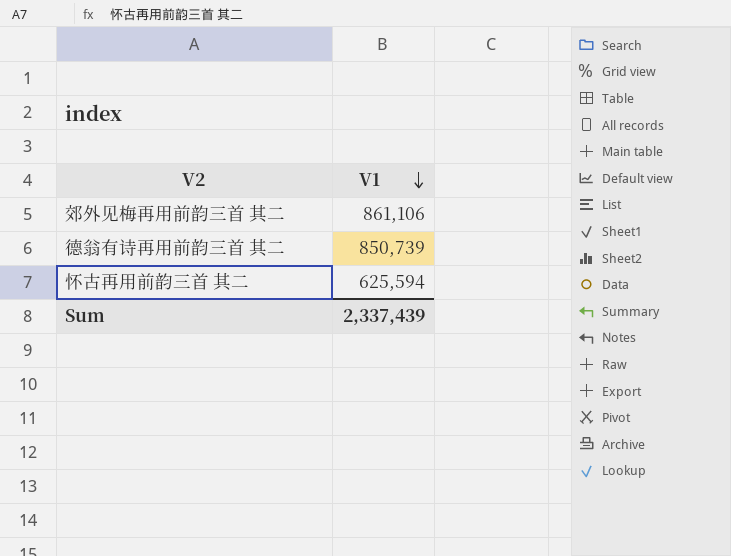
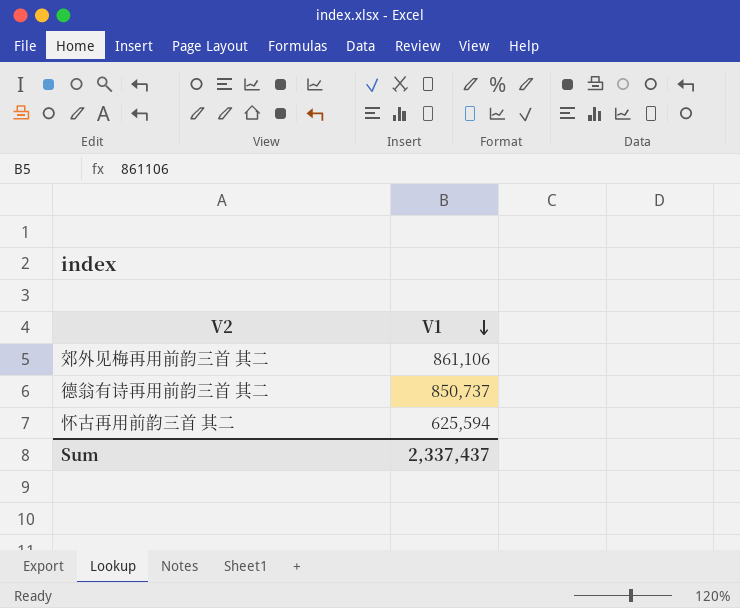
德翁有诗再用前韵三首 其二 | V1: 850,739 -> 850,737
Sum | V1: 2,337,439 -> 2,337,437

